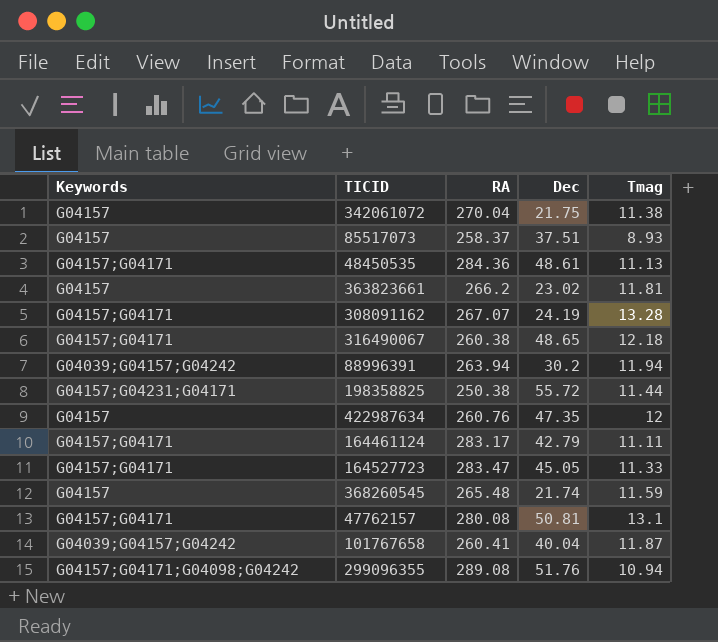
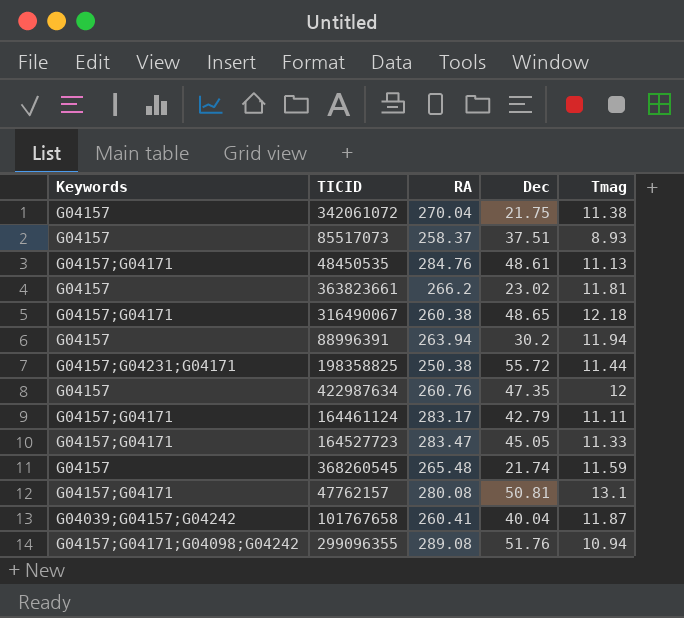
row 308091162: G04157;G04171 | 267.07 | 24.19 | 13.28 -> none
48450535 | RA: 284.36 -> 284.76
88996391 | Keywords: G04039;G04157;G04242 -> G04157

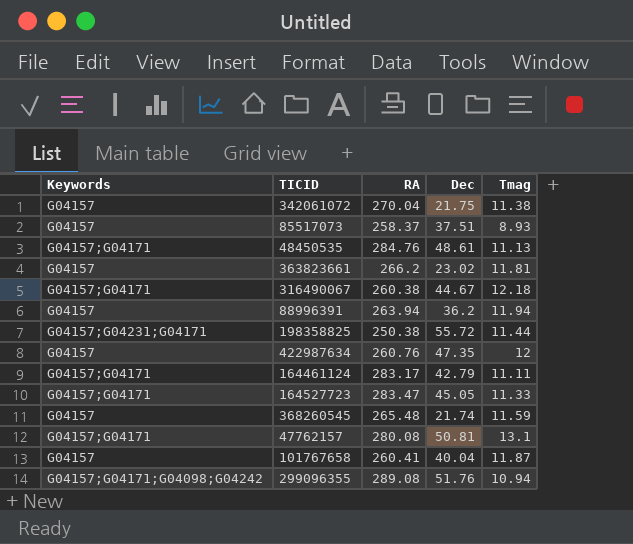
316490067 | Dec: 48.65 -> 44.67
88996391 | Dec: 30.2 -> 36.2
101767658 | Keywords: G04039;G04157;G04242 -> G04157

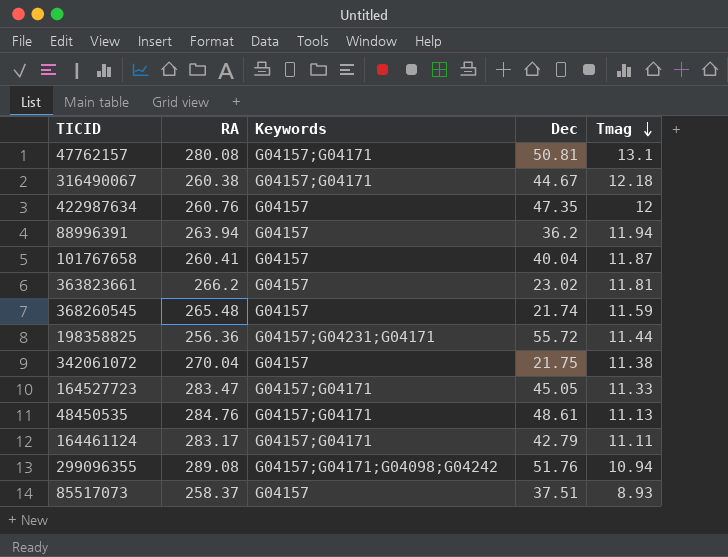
row order: none -> Tmag descending
column Keywords | position: 1 -> 3
198358825 | RA: 250.38 -> 256.36

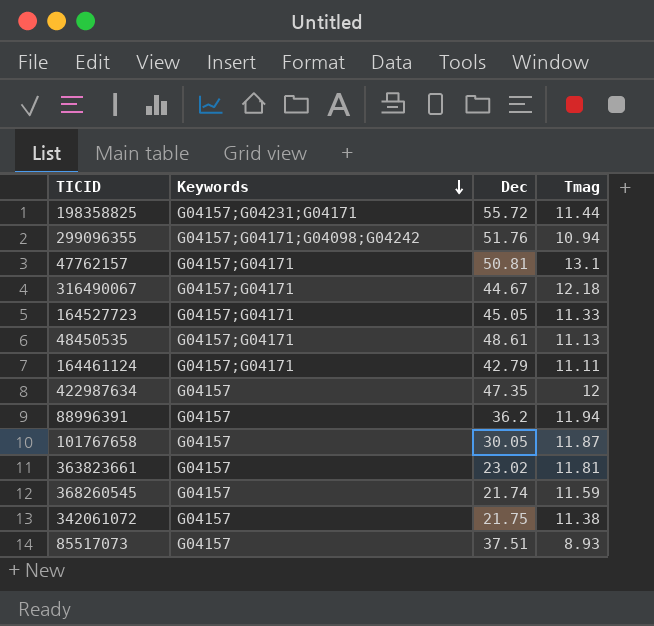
row order: Tmag descending -> Keywords descending
column RA | position: 2 -> none
101767658 | Dec: 40.04 -> 30.05

